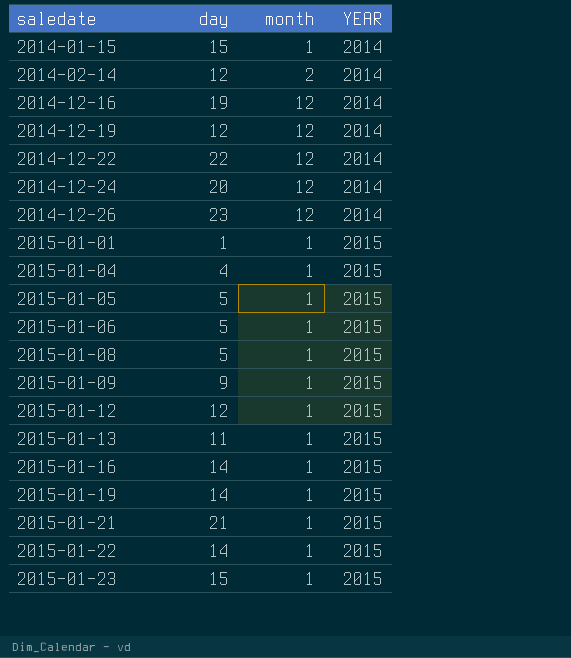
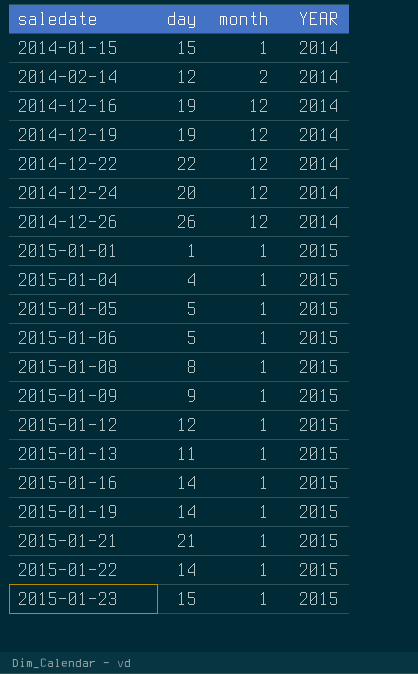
2014-12-19 | day: 12 -> 19
2014-12-26 | day: 23 -> 26
2015-01-08 | day: 5 -> 8

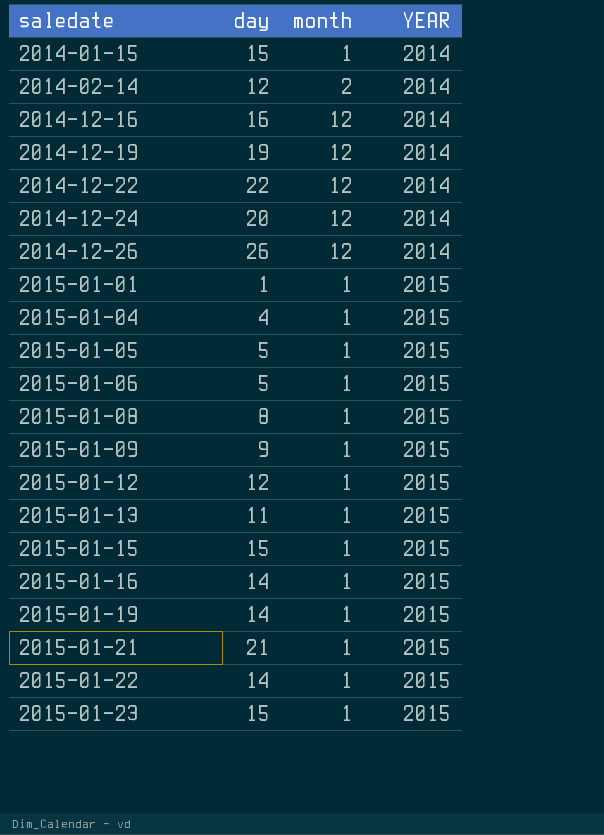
2014-12-16 | day: 19 -> 16
row 2015-01-15: none -> 15 | 1 | 2015

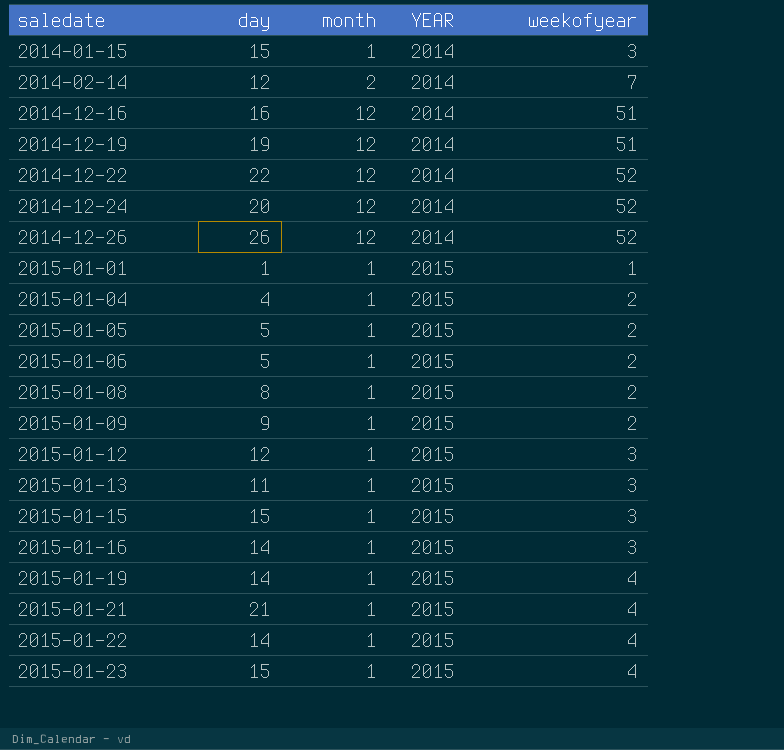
column weekofyear | position: none -> 5

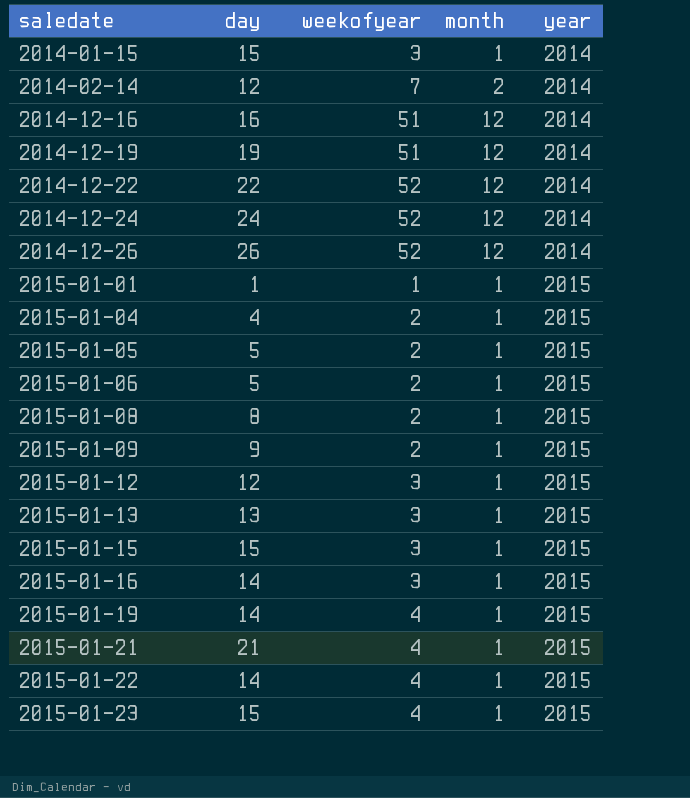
column weekofyear | position: 5 -> 3
column name: YEAR -> year
2014-12-24 | day: 20 -> 24
2015-01-13 | day: 11 -> 13

